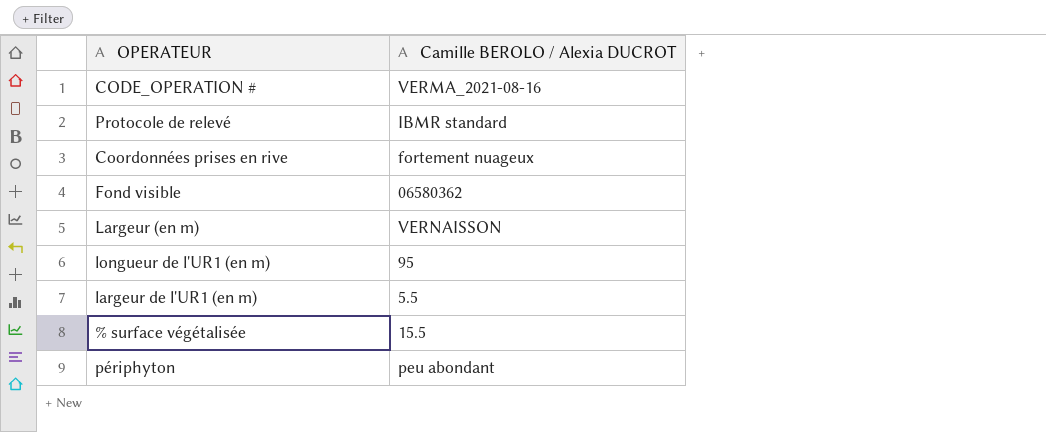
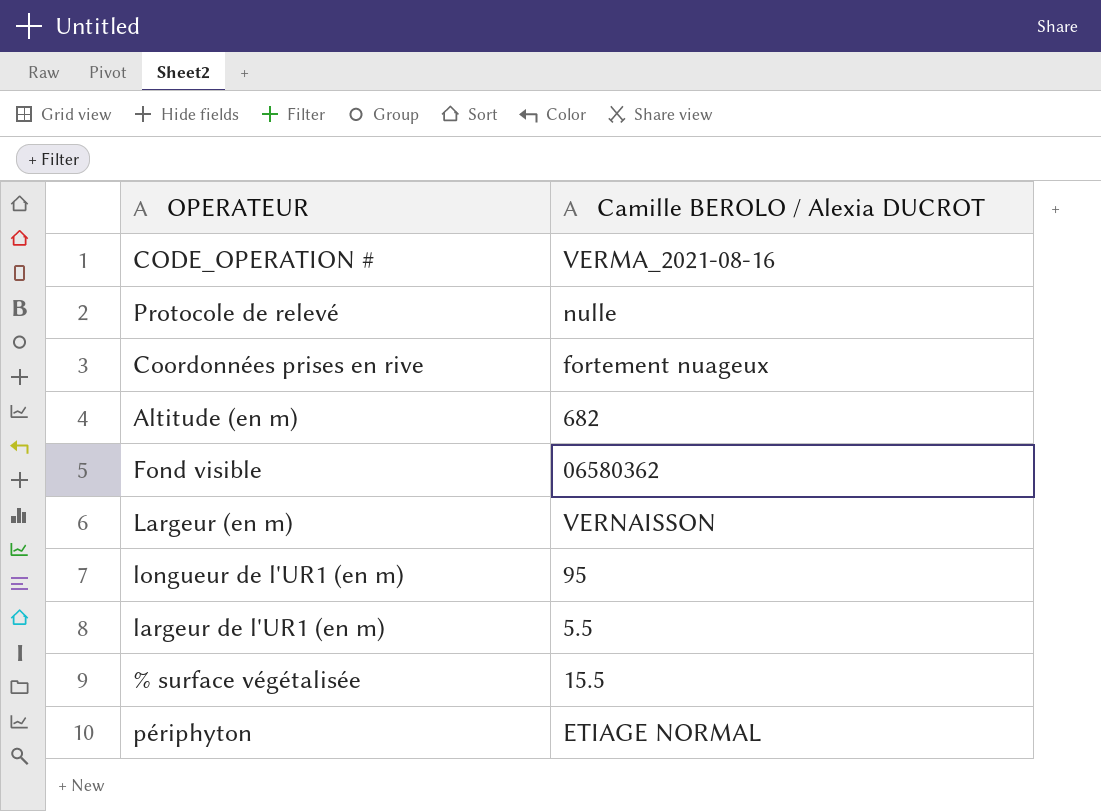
Protocole de relevé | Camille BEROLO / Alexia DUCROT: IBMR standard -> nulle
row Altitude (en m): none -> 682
périphyton | Camille BEROLO / Alexia DUCROT: peu abondant -> ETIAGE NORMAL

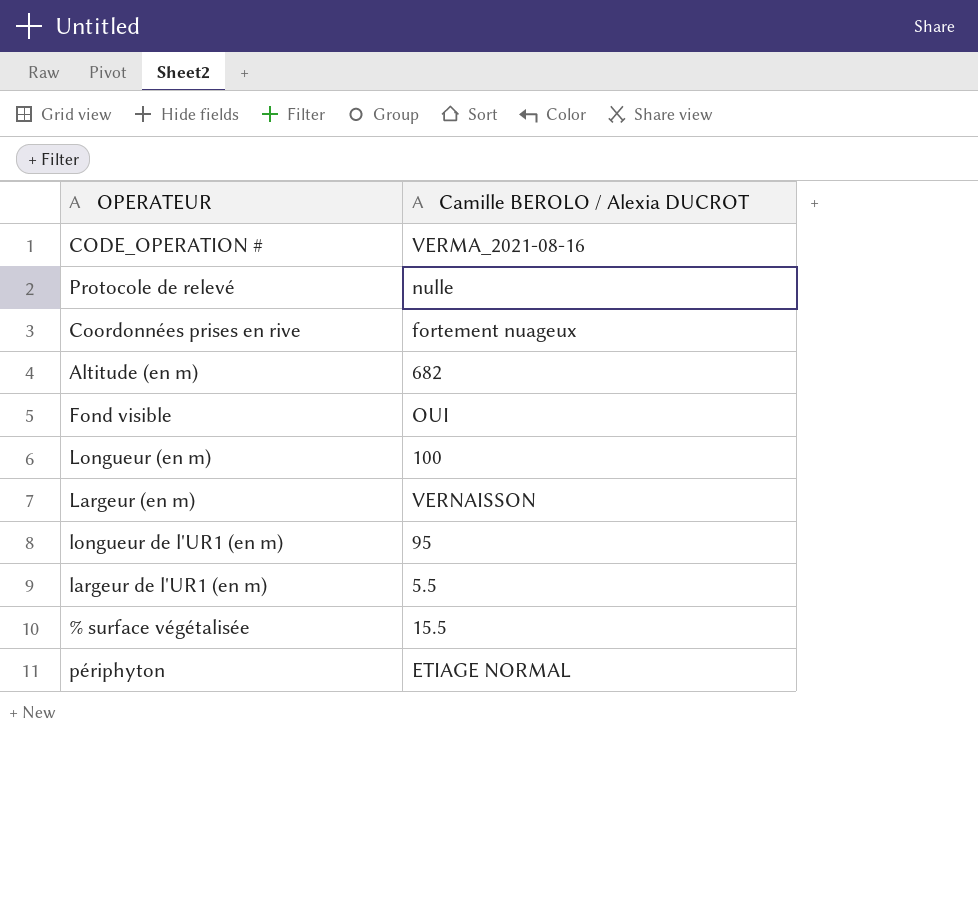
Fond visible | Camille BEROLO / Alexia DUCROT: 06580362 -> OUI
row Longueur (en m): none -> 100

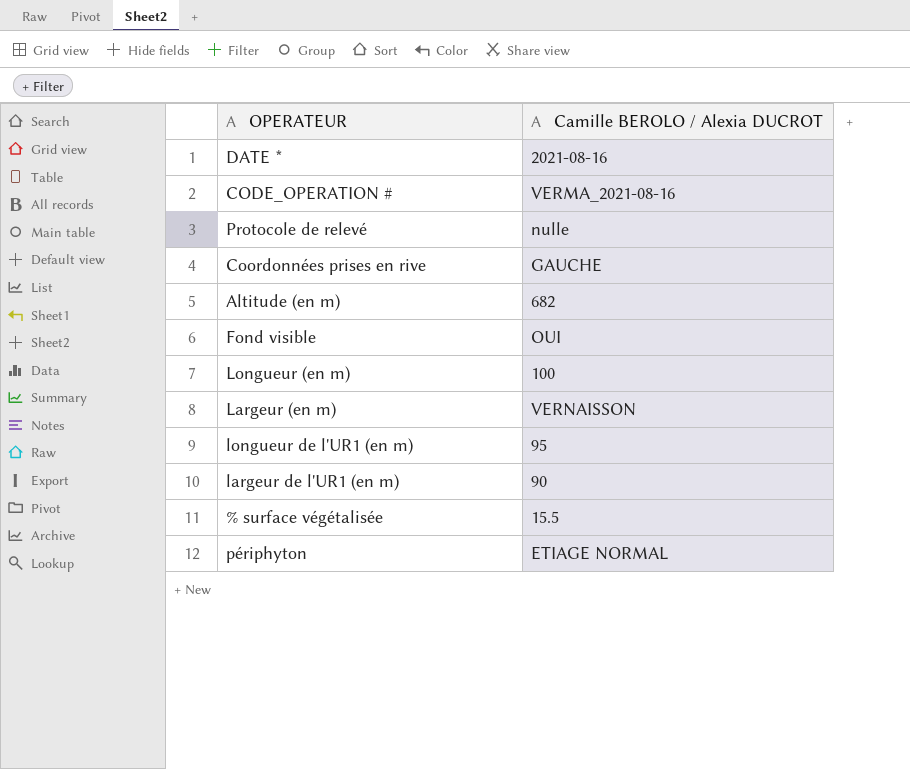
row DATE *: none -> 2021-08-16
Coordonnées prises en rive | Camille BEROLO / Alexia DUCROT: fortement nuageux -> GAUCHE
largeur de l'UR1 (en m) | Camille BEROLO / Alexia DUCROT: 5.5 -> 90

